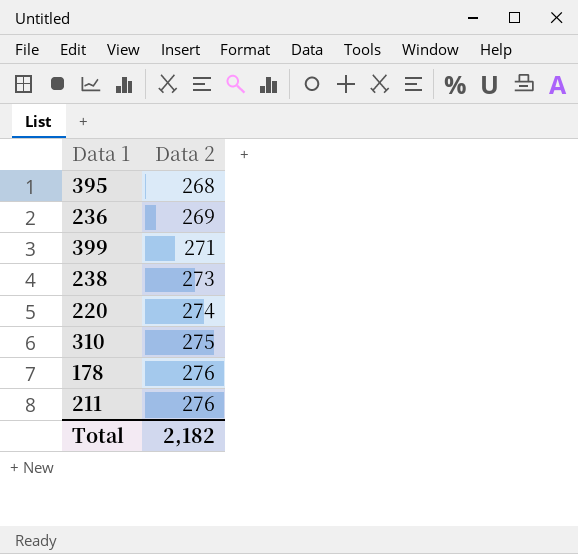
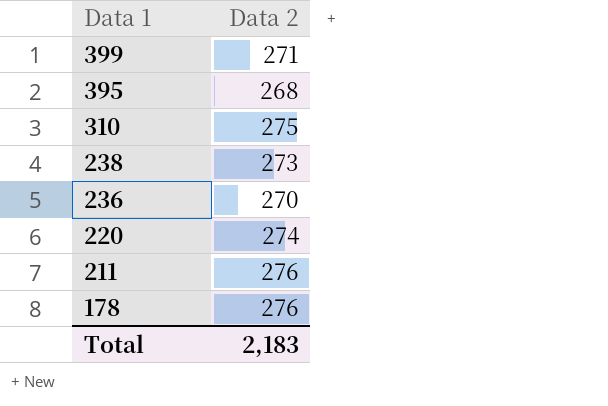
row order: Data 2 ascending -> Data 1 descending
236 | Data 2: 269 -> 270
Total | Data 2: 2,182 -> 2,183

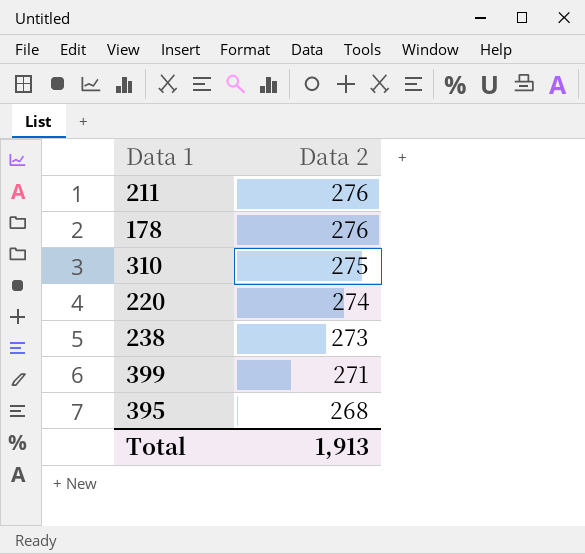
row order: Data 1 descending -> Data 2 descending
row 236: 270 -> none
Total | Data 2: 2,183 -> 1,913

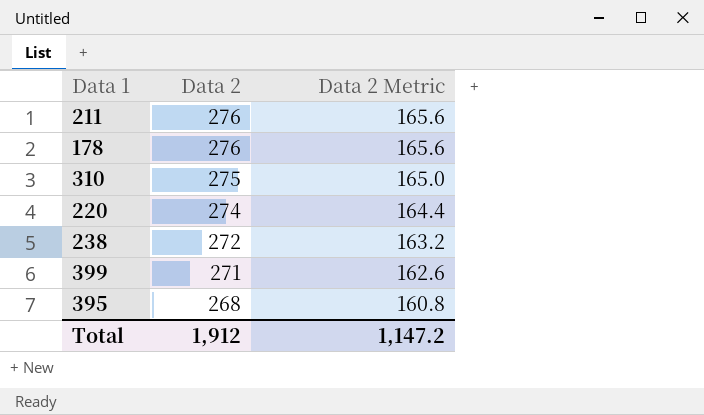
column Data 2 Metric | formula: none -> [Data 2] * 0.6
238 | Data 2: 273 -> 272
Total | Data 2: 1,913 -> 1,912

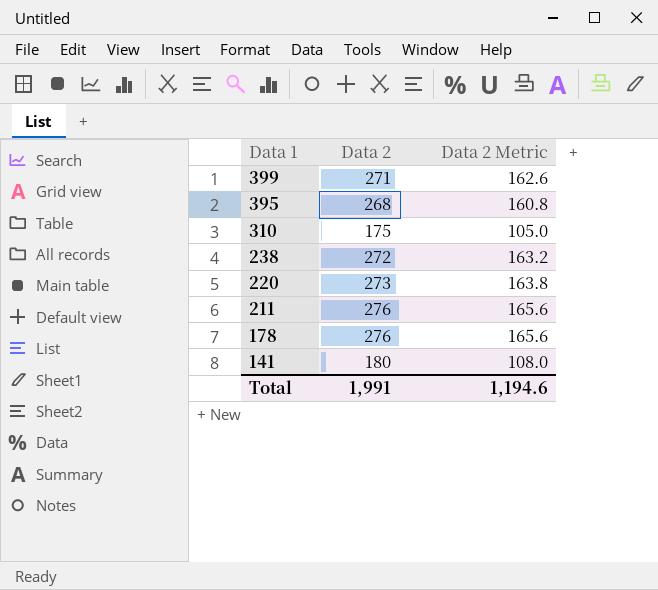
row order: Data 2 descending -> Data 1 descending
310 | Data 2: 275 -> 175
310 | Data 2 Metric: 165.0 -> 105.0
220 | Data 2: 274 -> 273
220 | Data 2 Metric: 164.4 -> 163.8
row 141: none -> 180 | 108.0
Total | Data 2: 1,912 -> 1,991
Total | Data 2 Metric: 1,147.2 -> 1,194.6

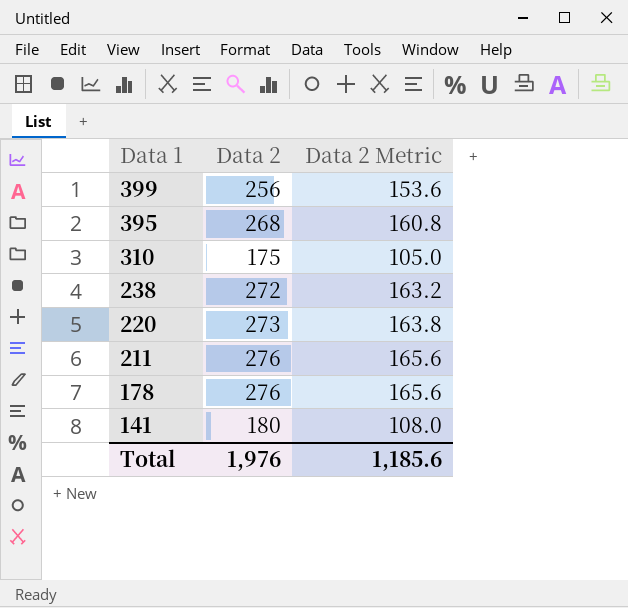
399 | Data 2: 271 -> 256
399 | Data 2 Metric: 162.6 -> 153.6
Total | Data 2: 1,991 -> 1,976
Total | Data 2 Metric: 1,194.6 -> 1,185.6

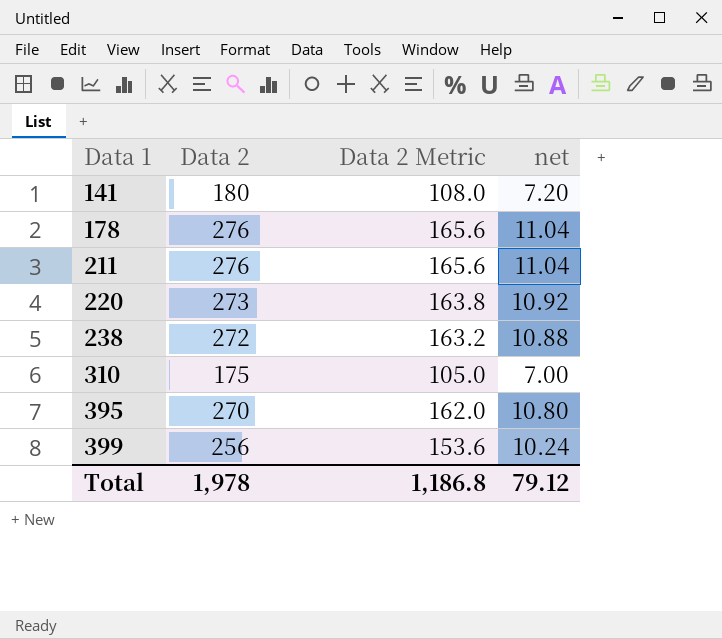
row order: Data 1 descending -> Data 1 ascending
column net | formula: none -> [Data 2] * 0.04
395 | Data 2: 268 -> 270
395 | Data 2 Metric: 160.8 -> 162.0
Total | Data 2: 1,976 -> 1,978
Total | Data 2 Metric: 1,185.6 -> 1,186.8

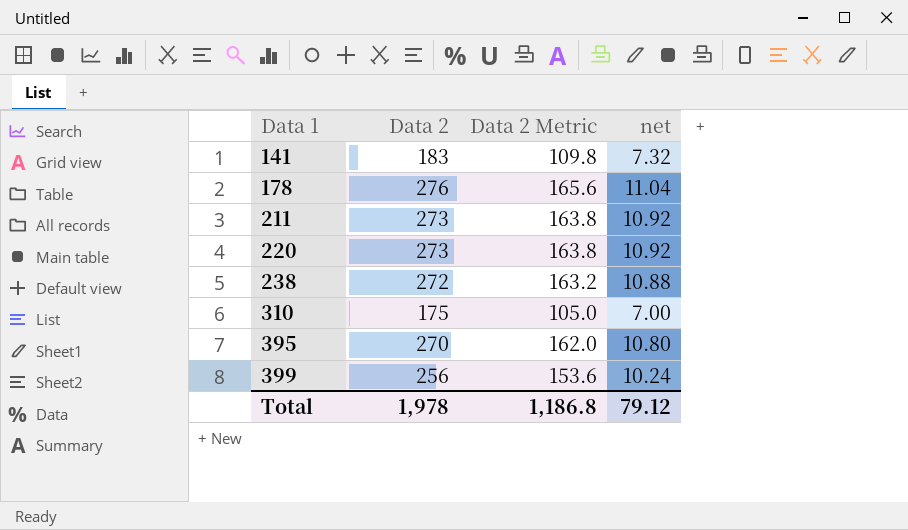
141 | Data 2: 180 -> 183
141 | Data 2 Metric: 108.0 -> 109.8
141 | net: 7.20 -> 7.32
211 | Data 2: 276 -> 273
211 | Data 2 Metric: 165.6 -> 163.8
211 | net: 11.04 -> 10.92

